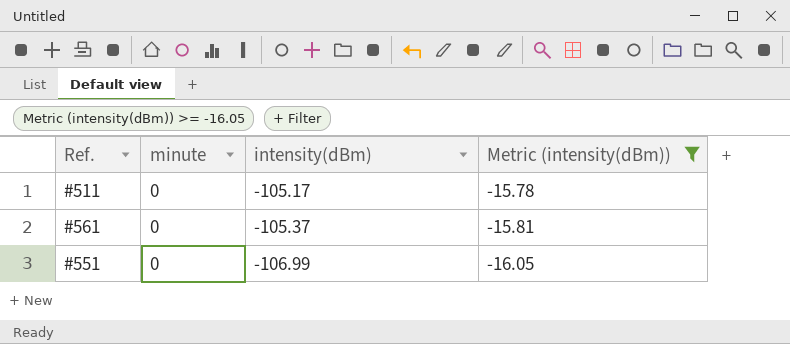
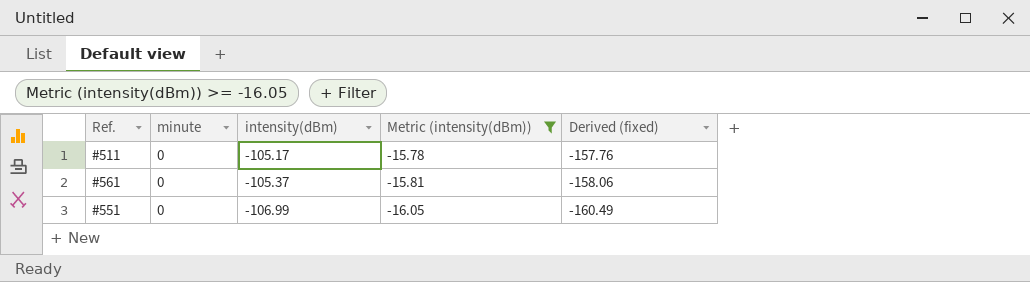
column Derived (fixed) | formula: none -> [intensity(dBm)] * 1.5

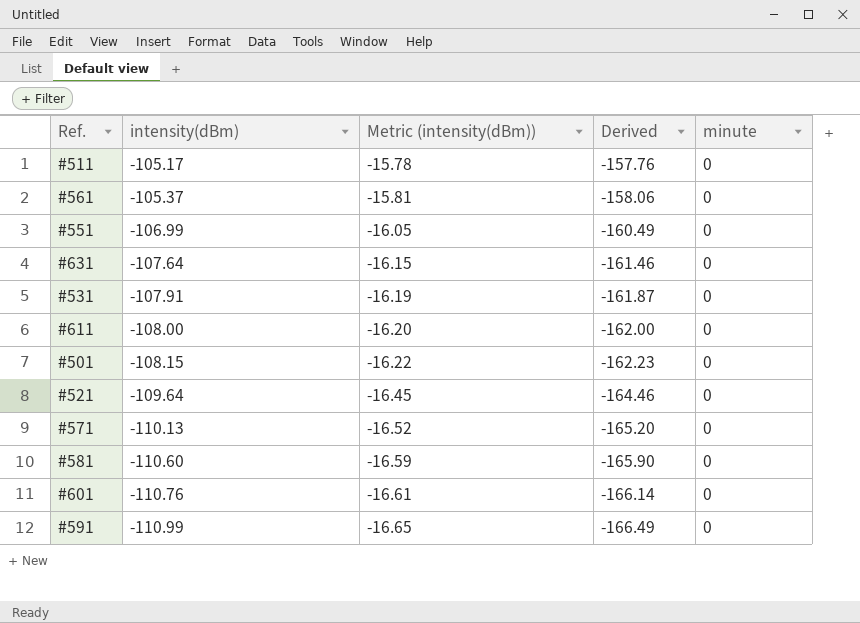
filter: Metric (intensity(dBm)) >= -16.05 -> none
column name: Derived (fixed) -> Derived
column minute | position: 2 -> 5

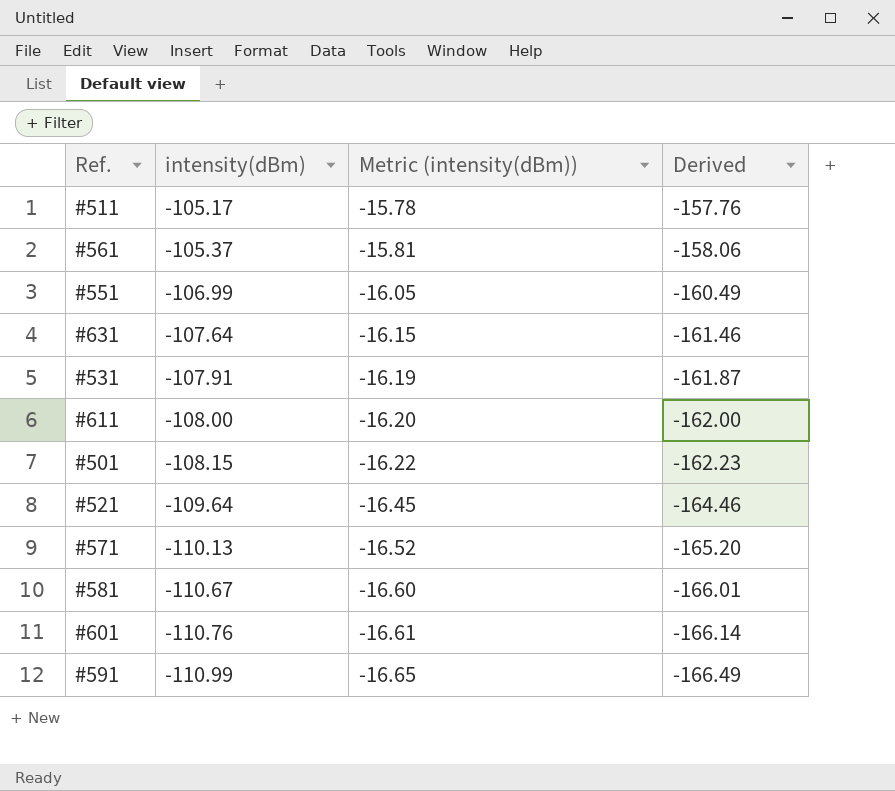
column minute | position: 5 -> none
#581 | intensity(dBm): -110.60 -> -110.67
#581 | Metric (intensity(dBm)): -16.59 -> -16.60
#581 | Derived: -165.90 -> -166.01

